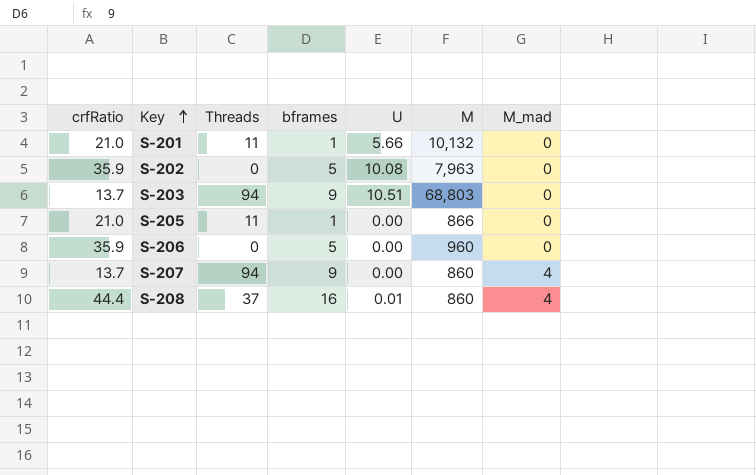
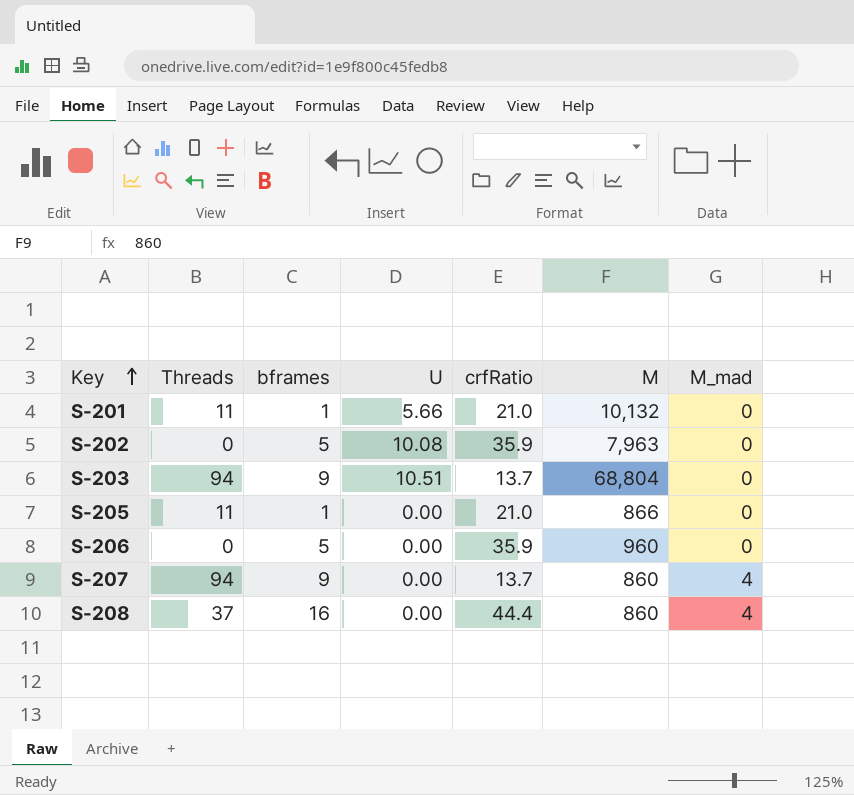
column crfRatio | position: 1 -> 5
S-203 | M: 68,803 -> 68,804
S-208 | U: 0.01 -> 0.00

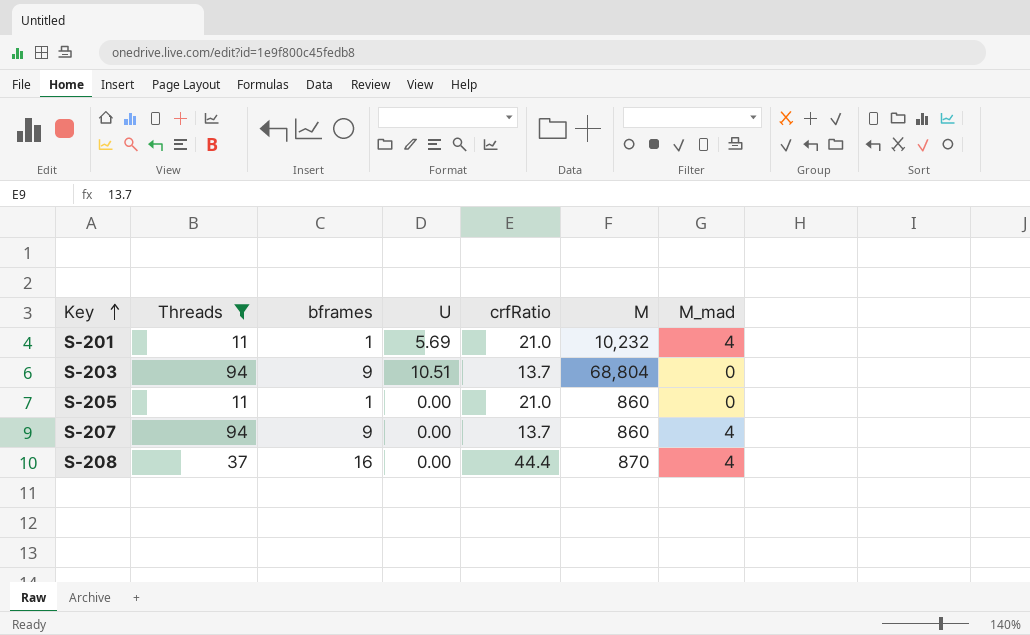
filter: none -> Threads != 0
S-201 | U: 5.66 -> 5.69
S-201 | M: 10,132 -> 10,232
S-201 | M_mad: 0 -> 4
S-205 | M: 866 -> 860
S-208 | M: 860 -> 870

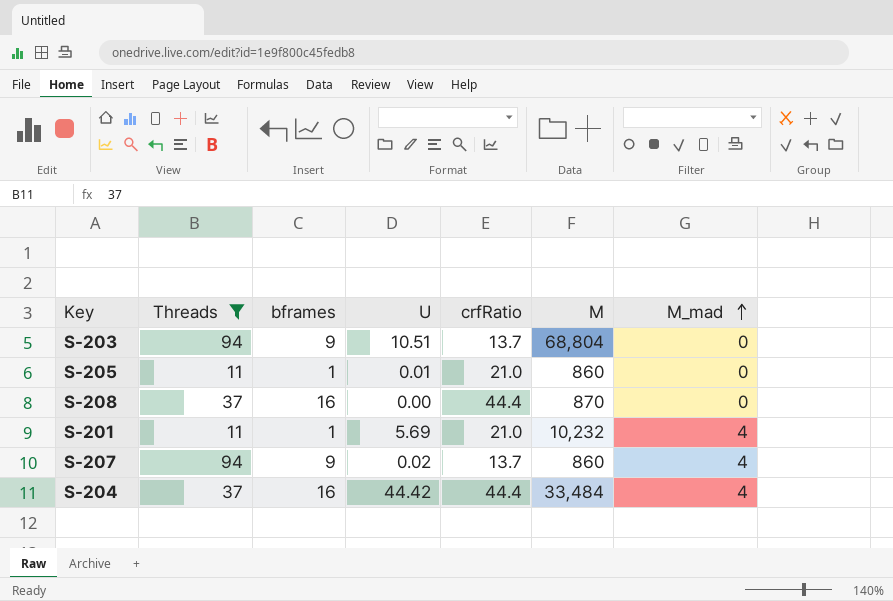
row order: Key ascending -> M_mad ascending
S-205 | U: 0.00 -> 0.01
S-208 | M_mad: 4 -> 0
S-207 | U: 0.00 -> 0.02
row S-204: none -> 37 | 16 | 44.42 | 44.4 | 33,484 | 4

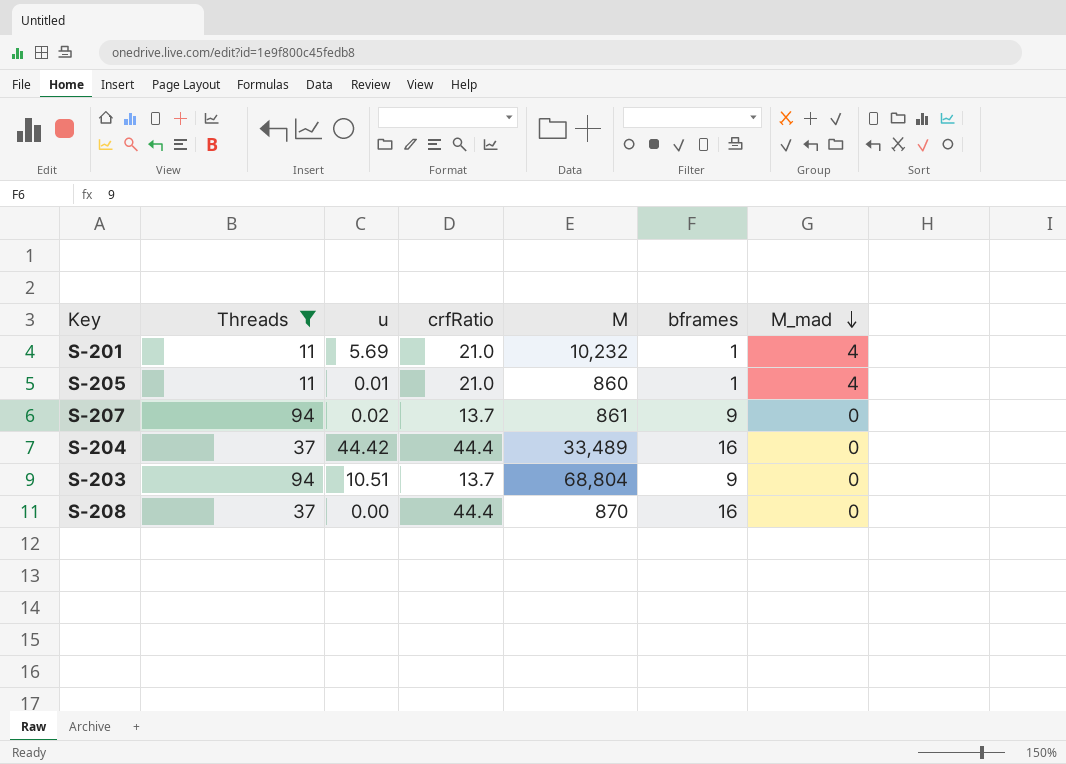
row order: M_mad ascending -> M_mad descending
column name: U -> u
column bframes | position: 3 -> 6
S-205 | M_mad: 0 -> 4
S-207 | M: 860 -> 861
S-207 | M_mad: 4 -> 0
S-204 | M: 33,484 -> 33,489
S-204 | M_mad: 4 -> 0

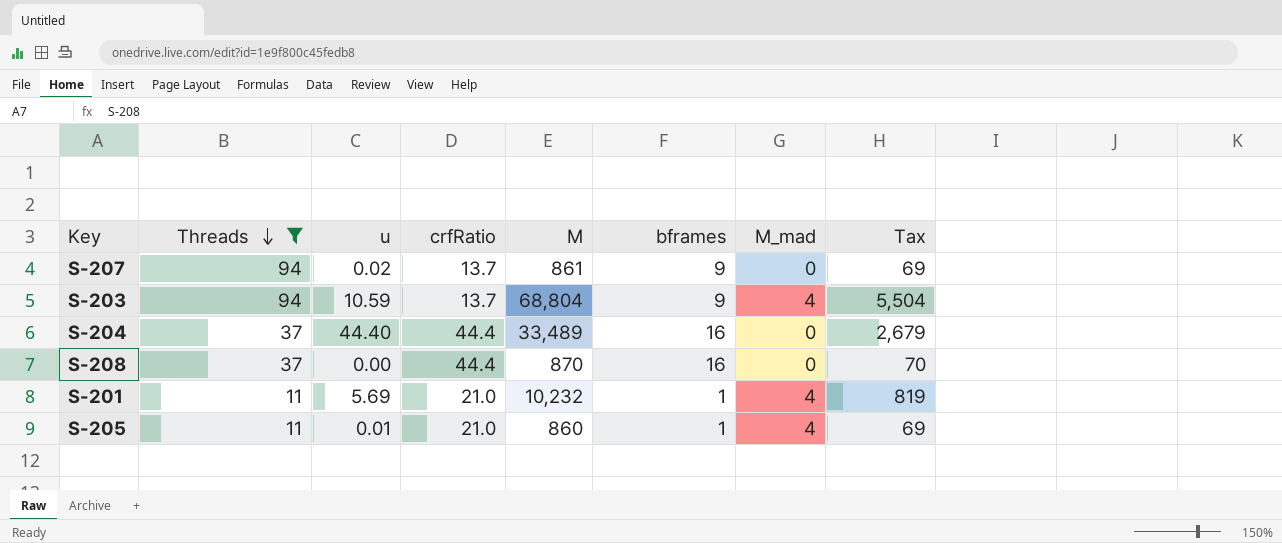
row order: M_mad descending -> Threads descending
column Tax | formula: none -> [M] * 0.08
S-203 | u: 10.51 -> 10.59
S-203 | M_mad: 0 -> 4
S-204 | u: 44.42 -> 44.40

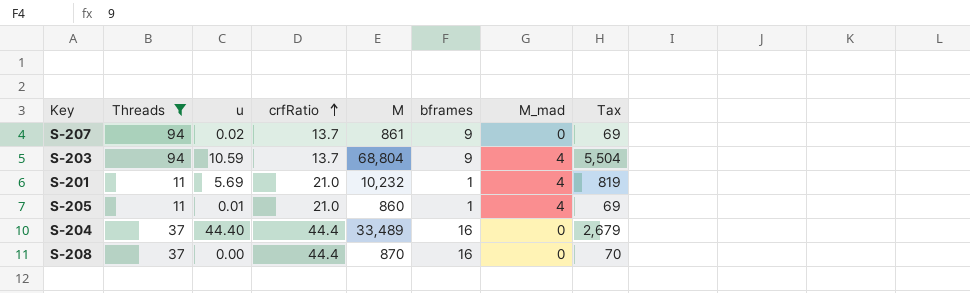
row order: Threads descending -> crfRatio ascending

